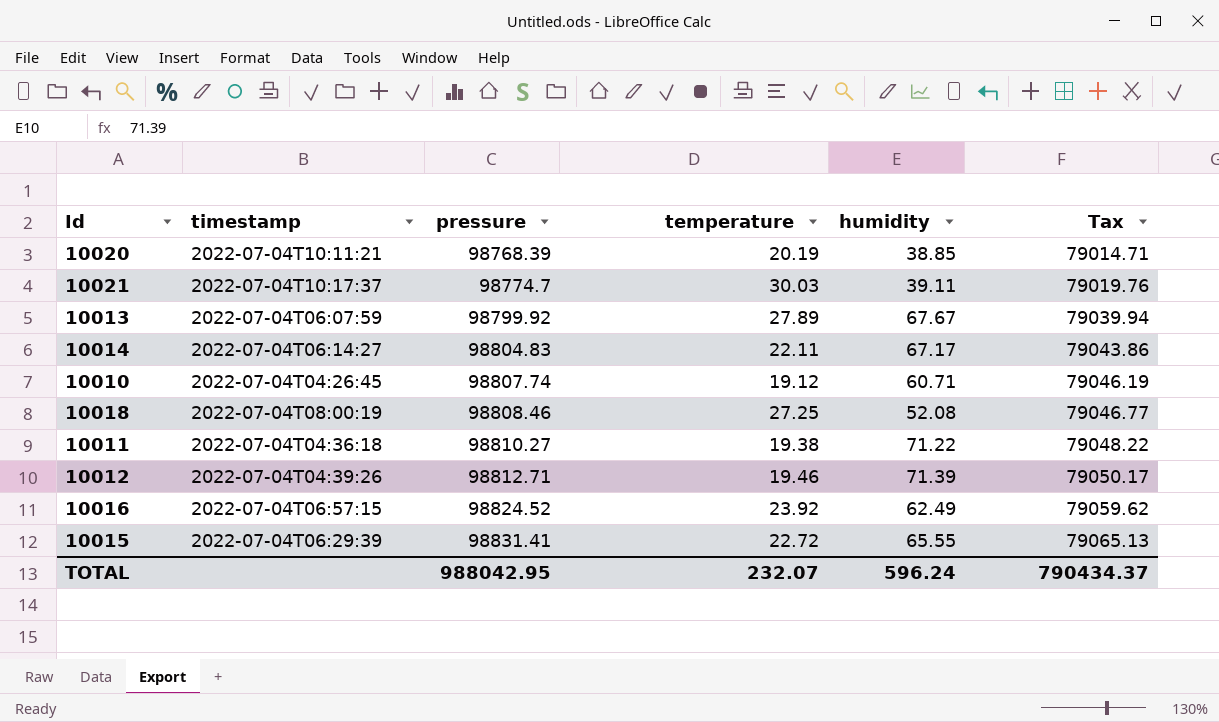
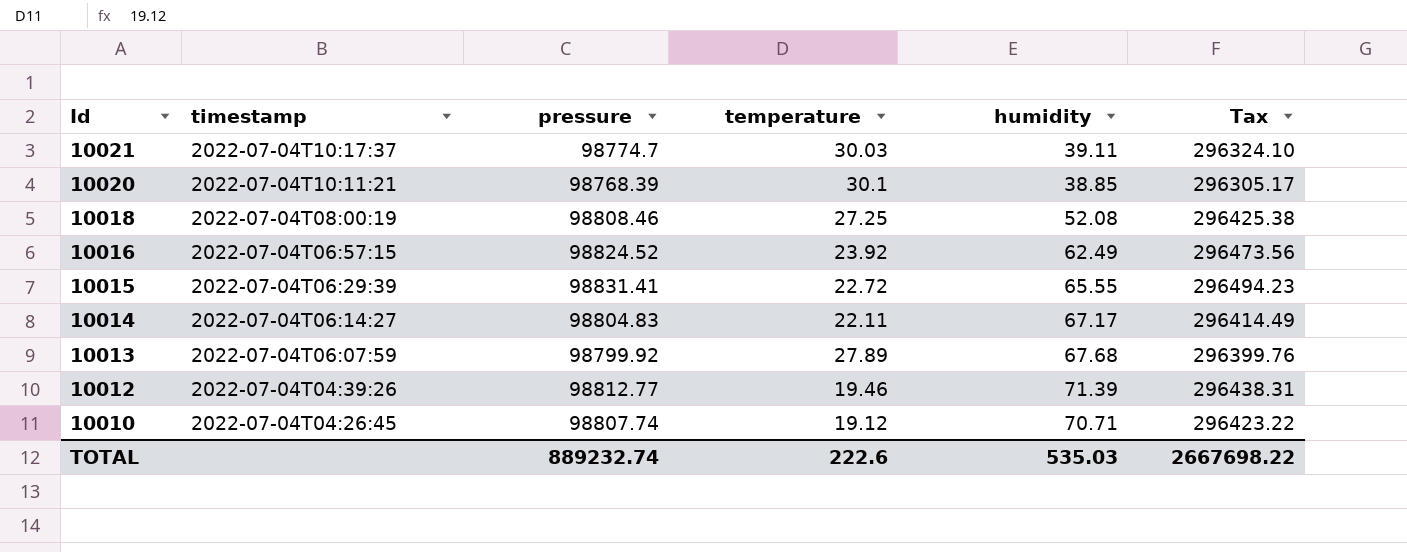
row order: pressure ascending -> Id descending
column Tax | formula: [pressure] * 0.8 -> [pressure] * 3
row 10011: 2022-07-04T04:36:18 | 98810.27 | 19.38 | 71.22 | 79048.22 -> none
10020 | temperature: 20.19 -> 30.1
10013 | humidity: 67.67 -> 67.68
10012 | pressure: 98812.71 -> 98812.77
10010 | humidity: 60.71 -> 70.71
TOTAL | pressure: 988042.95 -> 889232.74
TOTAL | temperature: 232.07 -> 222.6
TOTAL | humidity: 596.24 -> 535.03
TOTAL | Tax: 790434.37 -> 2667698.22

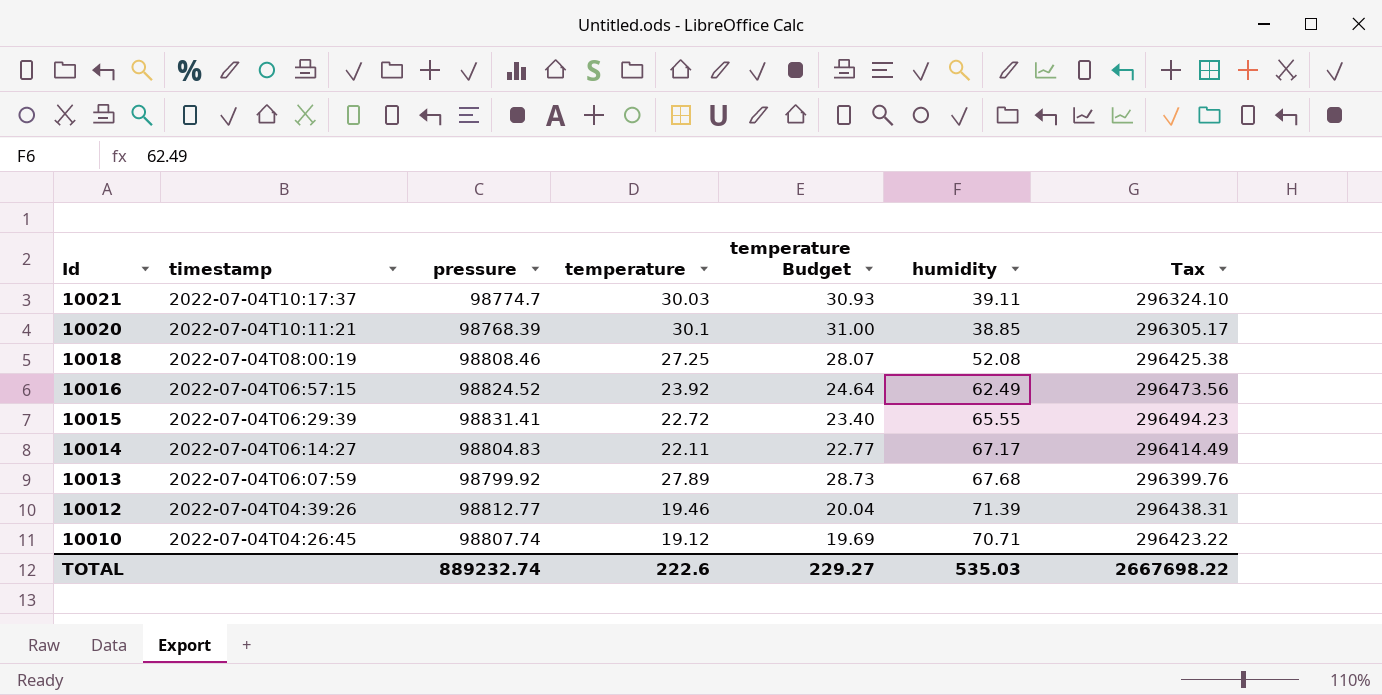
column temperature Budget | formula: none -> [temperature] * 1.03

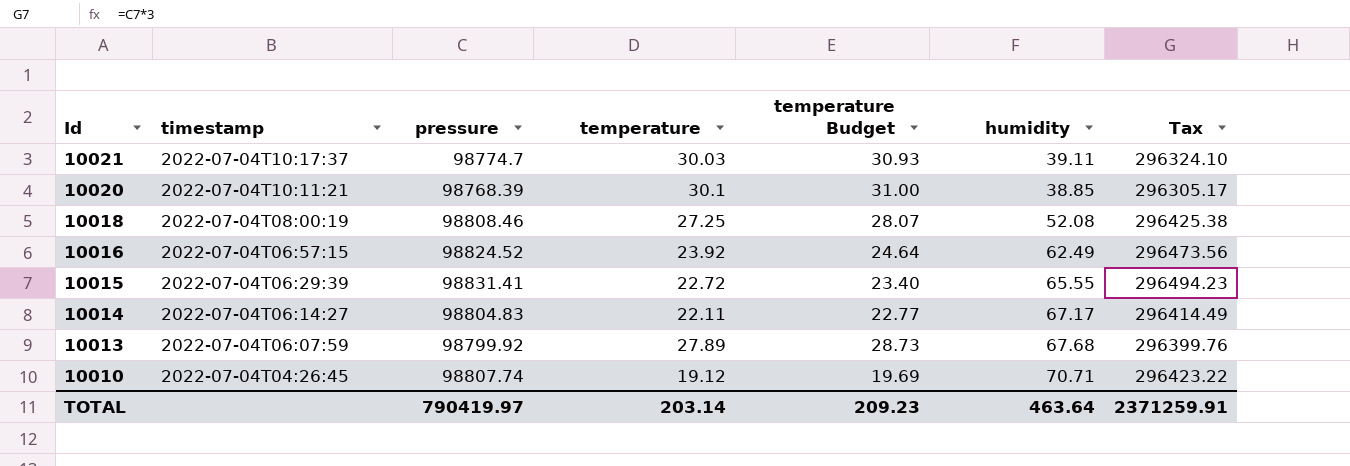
row 10012: 2022-07-04T04:39:26 | 98812.77 | 19.46 | 20.04 | 71.39 | 296438.31 -> none
TOTAL | pressure: 889232.74 -> 790419.97
TOTAL | temperature: 222.6 -> 203.14
TOTAL | temperature Budget: 229.27 -> 209.23
TOTAL | humidity: 535.03 -> 463.64
TOTAL | Tax: 2667698.22 -> 2371259.91

